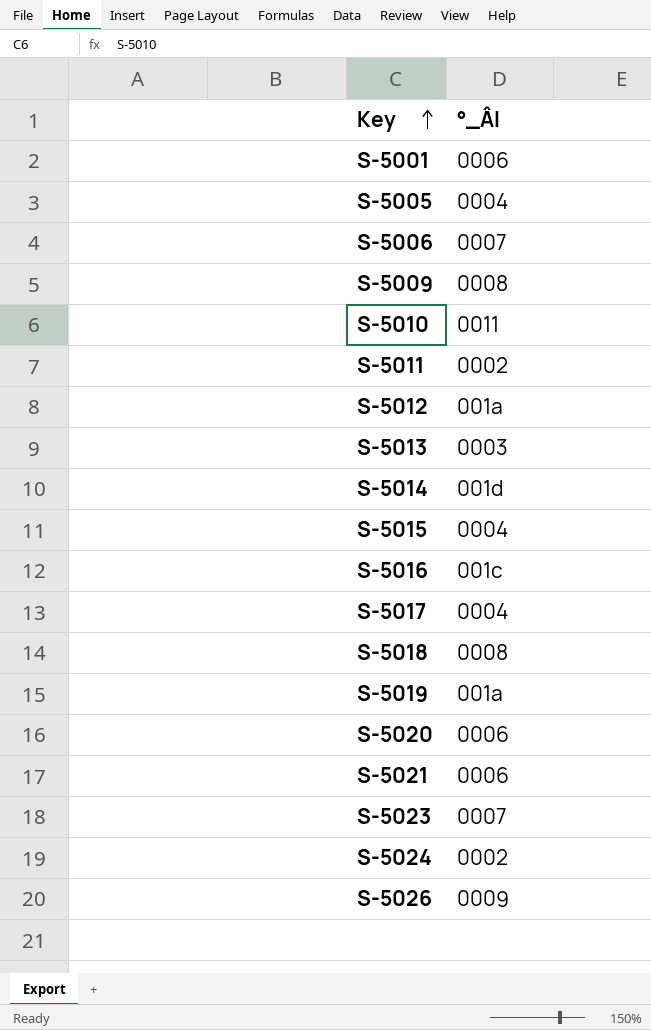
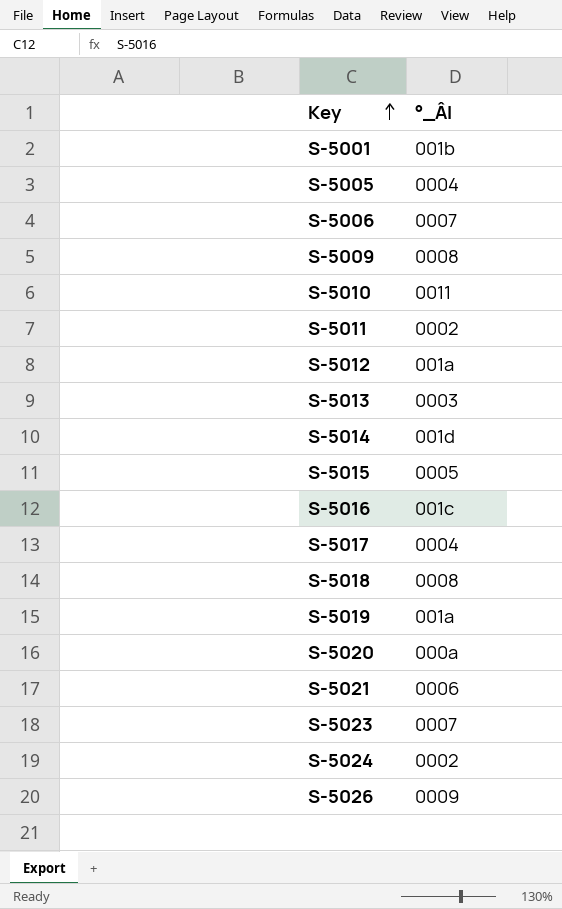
S-5001 | °_ÂI: 0006 -> 001b
S-5015 | °_ÂI: 0004 -> 0005
S-5020 | °_ÂI: 0006 -> 000a

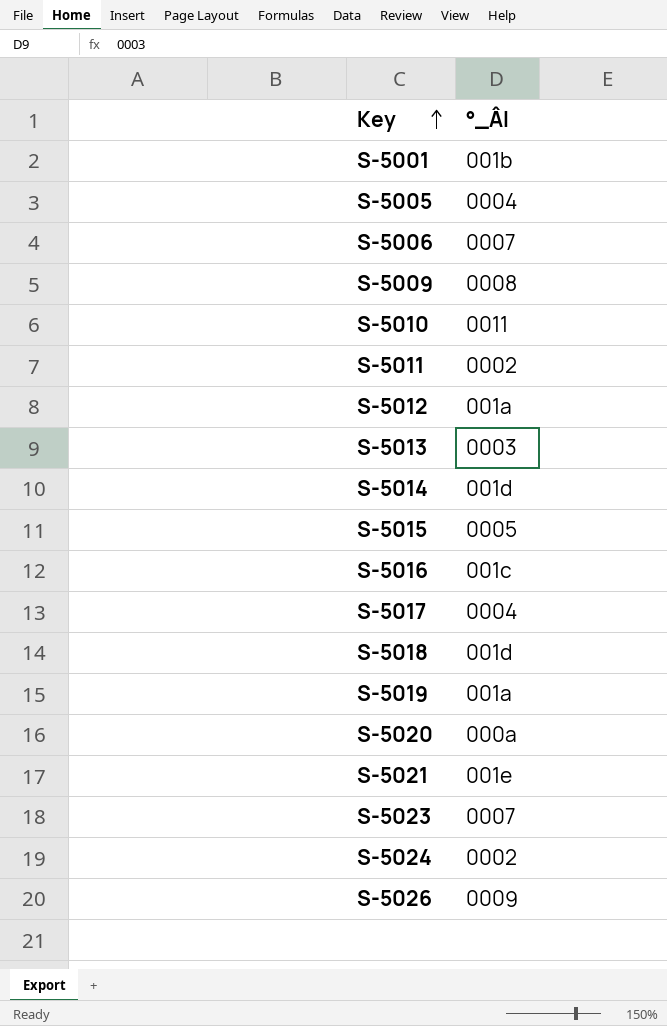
S-5018 | °_ÂI: 0008 -> 001d
S-5021 | °_ÂI: 0006 -> 001e

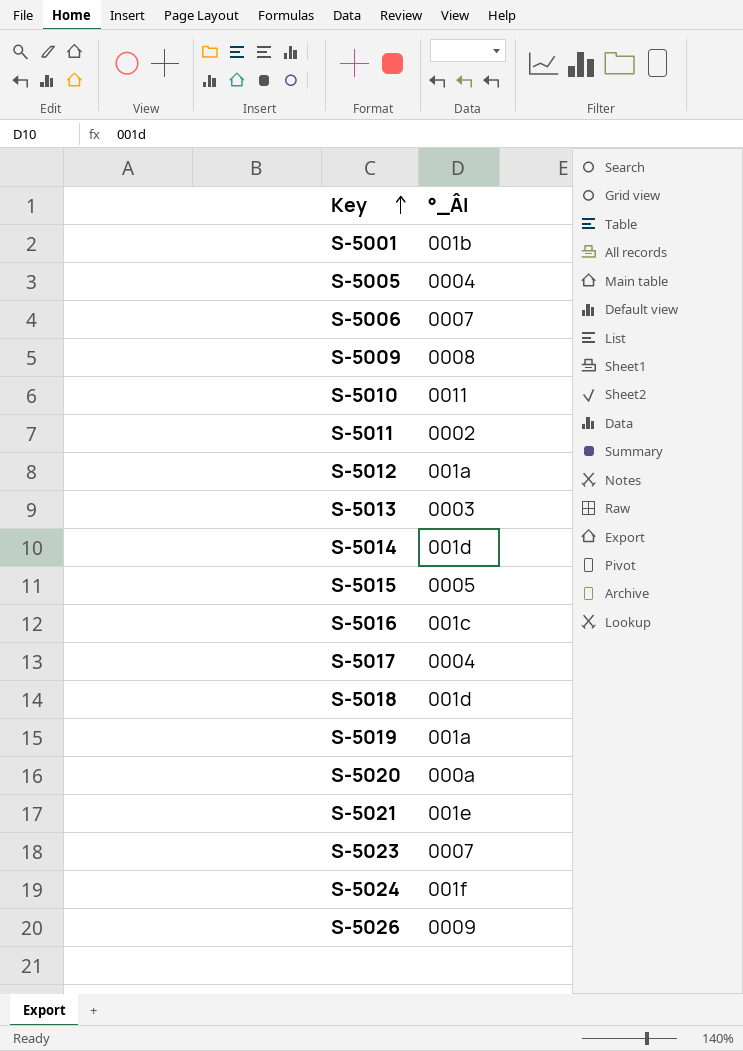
S-5024 | °_ÂI: 0002 -> 001f

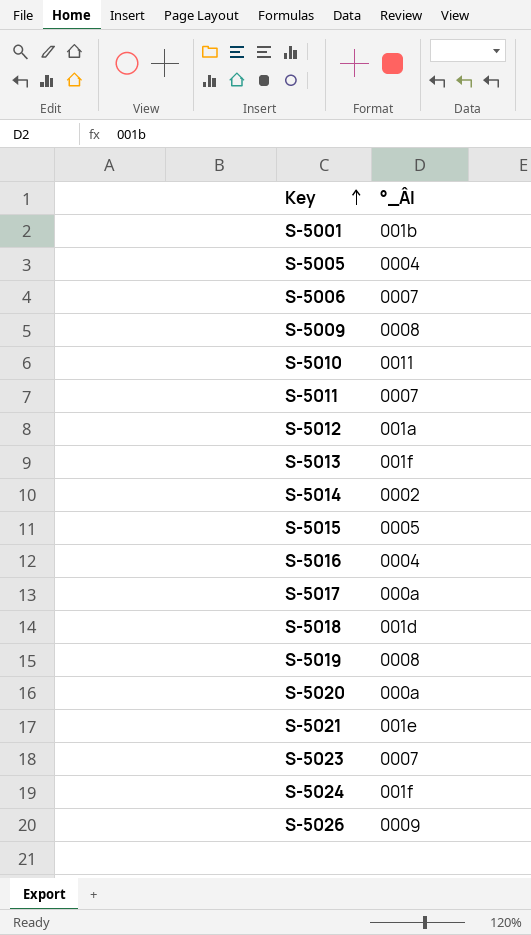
S-5011 | °_ÂI: 0002 -> 0007
S-5013 | °_ÂI: 0003 -> 001f
S-5014 | °_ÂI: 001d -> 0002
S-5016 | °_ÂI: 001c -> 0004
S-5017 | °_ÂI: 0004 -> 000a
S-5019 | °_ÂI: 001a -> 0008

